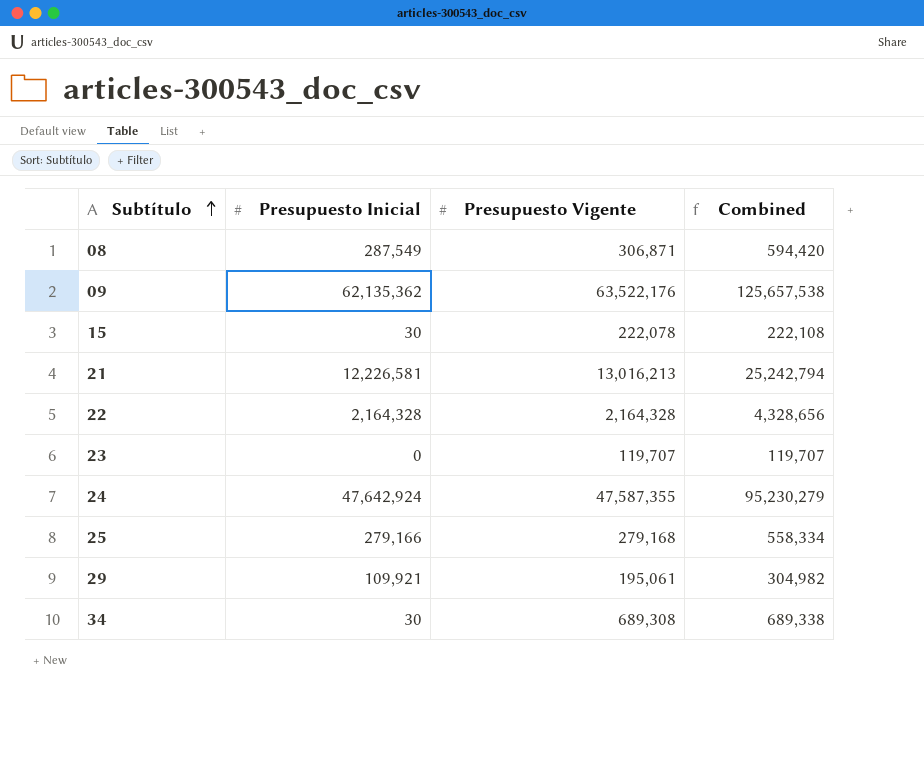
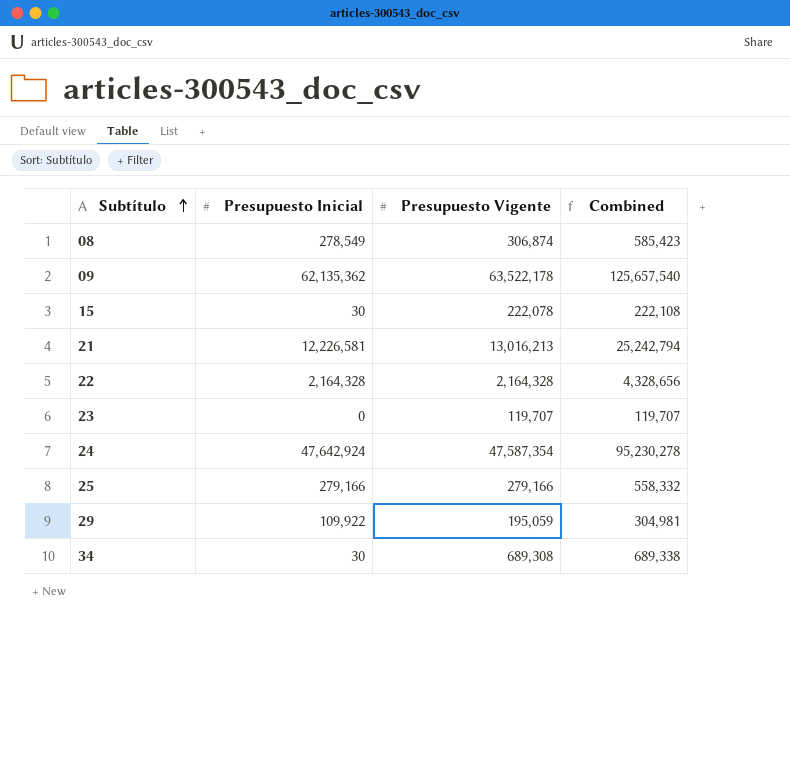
08 | Presupuesto Inicial: 287,549 -> 278,549
08 | Presupuesto Vigente: 306,871 -> 306,874
08 | Combined: 594,420 -> 585,423
09 | Presupuesto Vigente: 63,522,176 -> 63,522,178
09 | Combined: 125,657,538 -> 125,657,540
24 | Presupuesto Vigente: 47,587,355 -> 47,587,354
24 | Combined: 95,230,279 -> 95,230,278
25 | Presupuesto Vigente: 279,168 -> 279,166
25 | Combined: 558,334 -> 558,332
29 | Presupuesto Inicial: 109,921 -> 109,922
29 | Presupuesto Vigente: 195,061 -> 195,059
29 | Combined: 304,982 -> 304,981

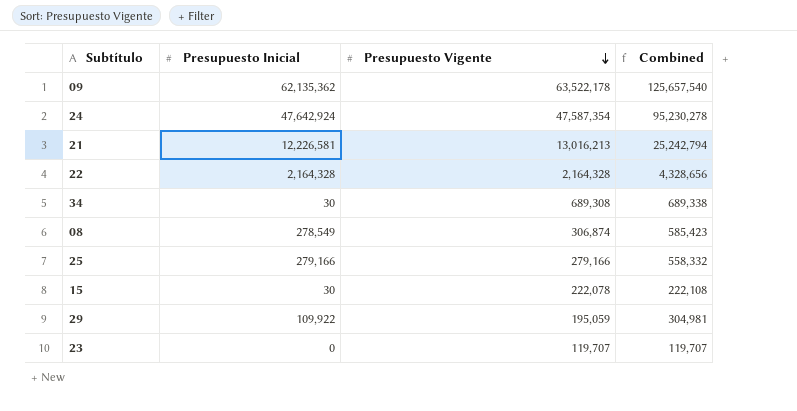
row order: Subtítulo ascending -> Presupuesto Vigente descending

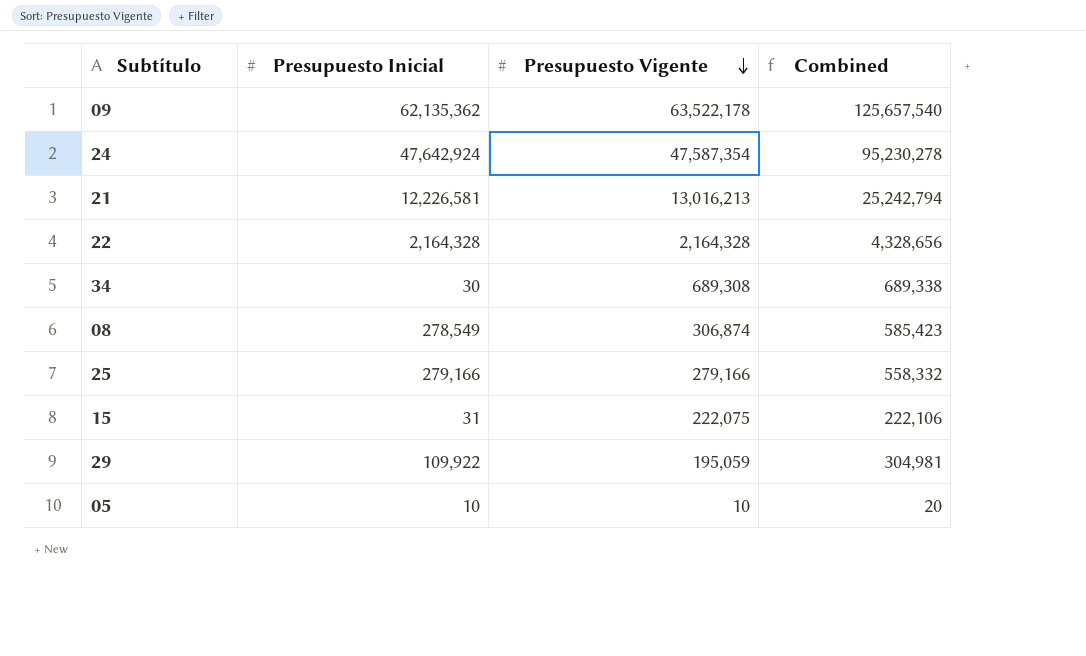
row 23: 0 | 119,707 | 119,707 -> none
15 | Presupuesto Inicial: 30 -> 31
15 | Presupuesto Vigente: 222,078 -> 222,075
15 | Combined: 222,108 -> 222,106
row 05: none -> 10 | 10 | 20

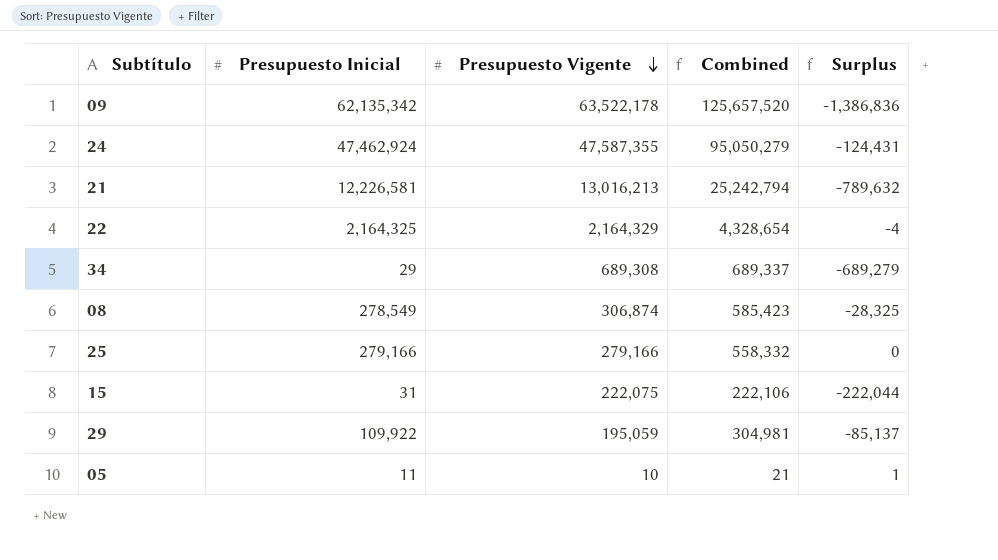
column Surplus | formula: none -> [Presupuesto Inicial] - [Presupuesto Vigente]
09 | Presupuesto Inicial: 62,135,362 -> 62,135,342
09 | Combined: 125,657,540 -> 125,657,520
24 | Presupuesto Inicial: 47,642,924 -> 47,462,924
24 | Presupuesto Vigente: 47,587,354 -> 47,587,355
24 | Combined: 95,230,278 -> 95,050,279
22 | Presupuesto Inicial: 2,164,328 -> 2,164,325
22 | Presupuesto Vigente: 2,164,328 -> 2,164,329
22 | Combined: 4,328,656 -> 4,328,654
34 | Presupuesto Inicial: 30 -> 29
34 | Combined: 689,338 -> 689,337
05 | Presupuesto Inicial: 10 -> 11
05 | Combined: 20 -> 21

